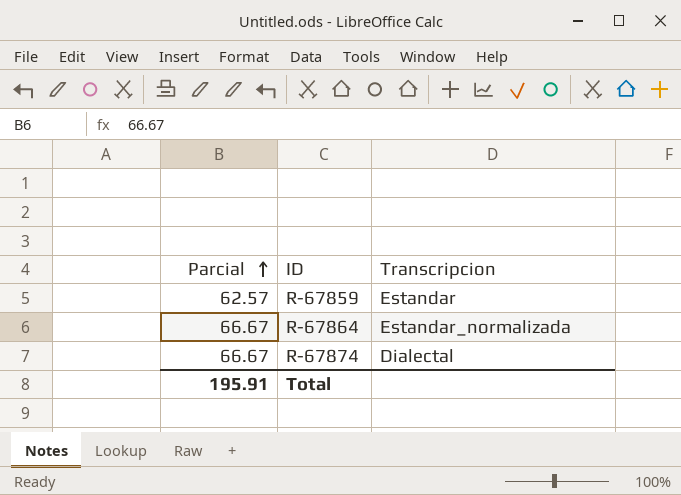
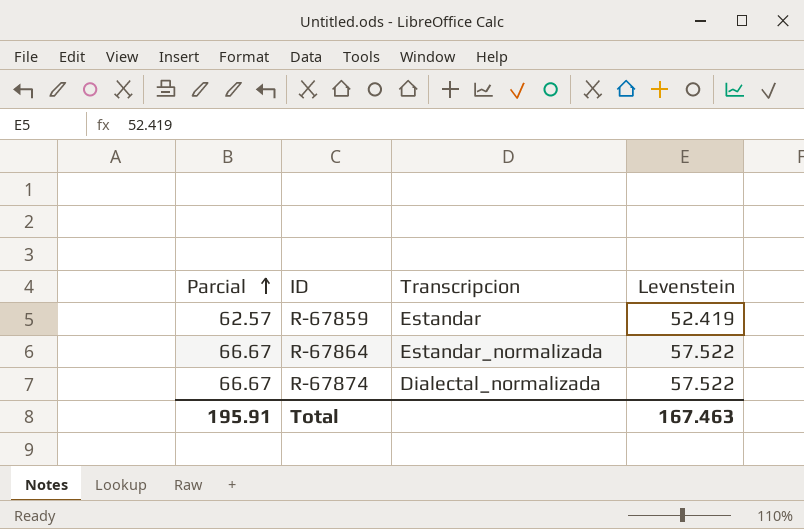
column Levenstein | position: none -> 4
R-67874 | Transcripcion: Dialectal -> Dialectal_normalizada

